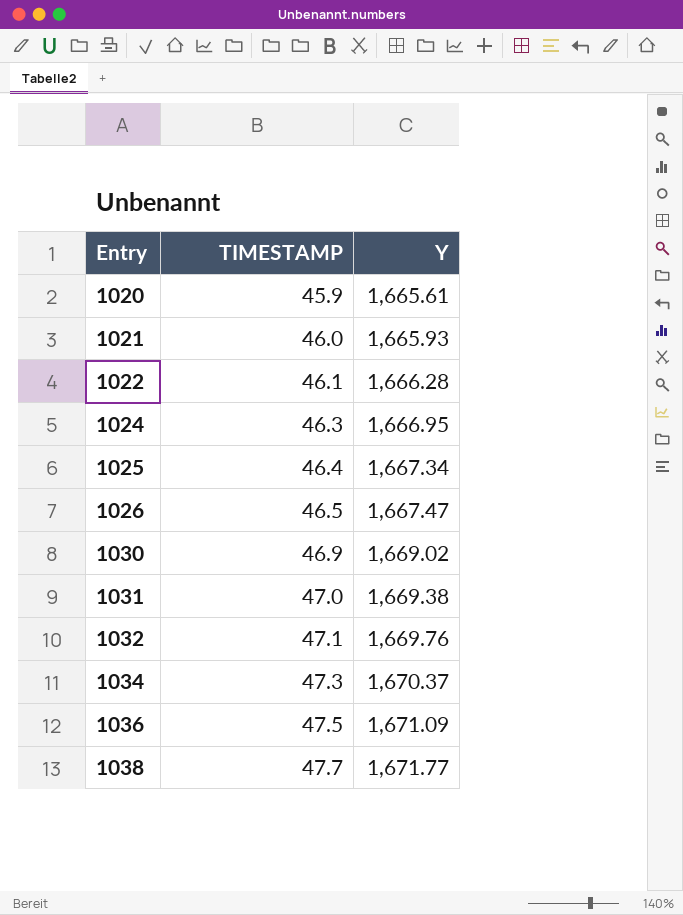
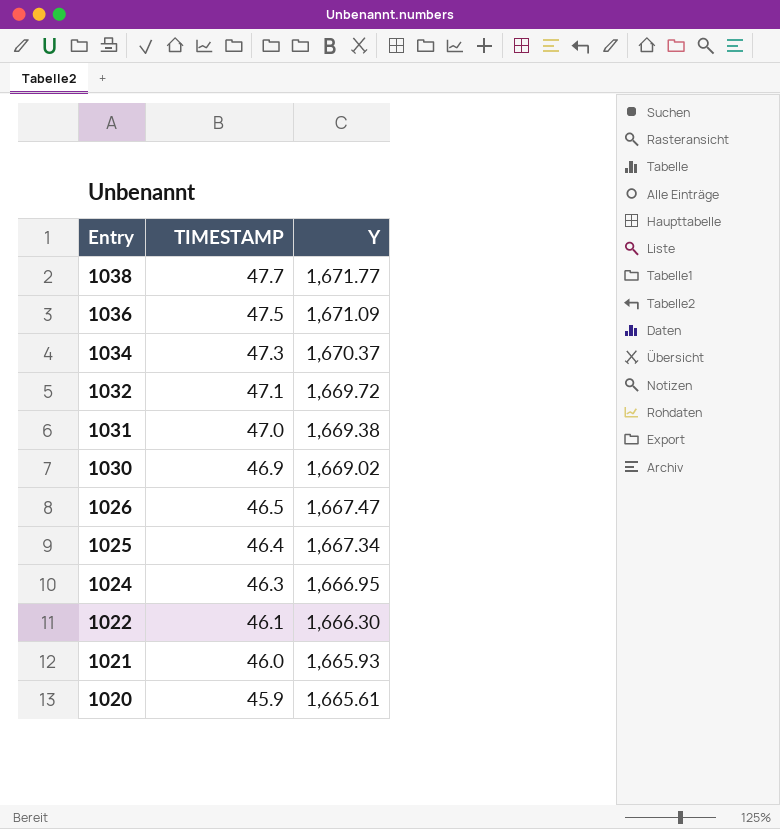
row order: Entry ascending -> Entry descending
1032 | Y: 1,669.76 -> 1,669.72
1022 | Y: 1,666.28 -> 1,666.30

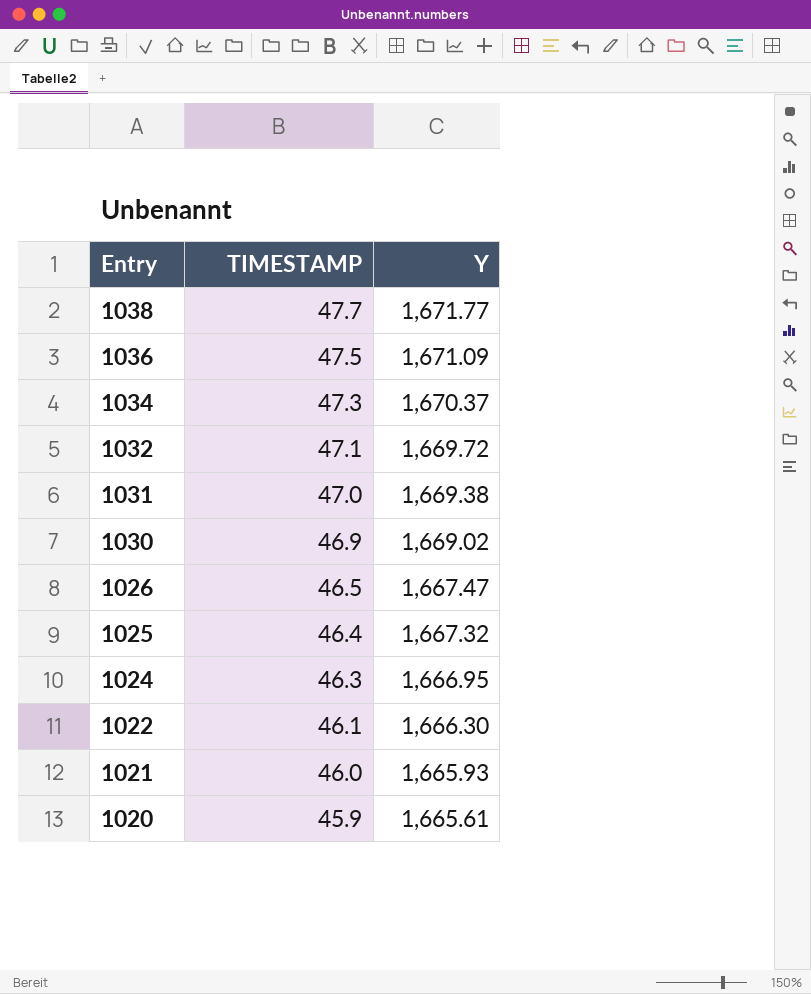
1025 | Y: 1,667.34 -> 1,667.32

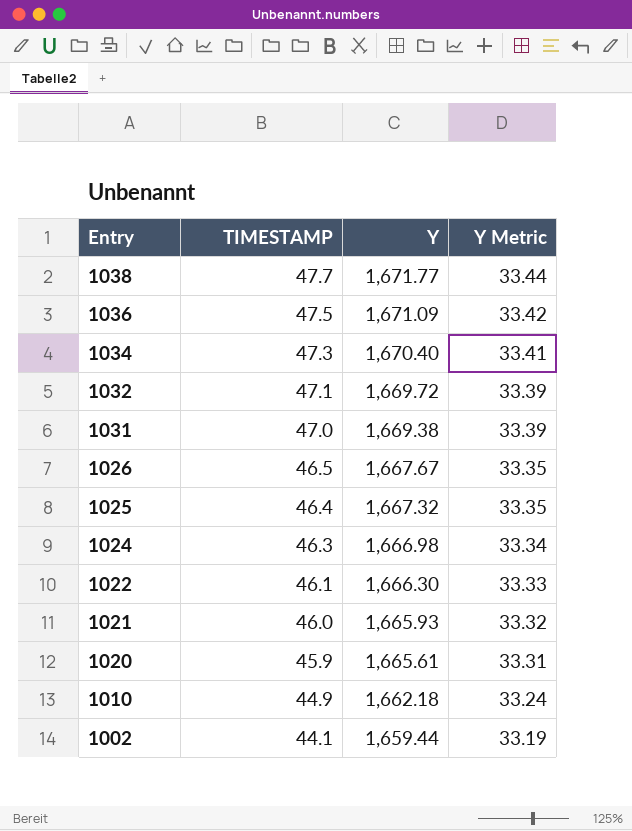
column Y Metric | formula: none -> [Y] * 0.02
row 1030: 46.9 | 1,669.02 -> none
1034 | Y: 1,670.37 -> 1,670.40
1026 | Y: 1,667.47 -> 1,667.67
1024 | Y: 1,666.95 -> 1,666.98
row 1010: none -> 44.9 | 1,662.18 | 33.24
row 1002: none -> 44.1 | 1,659.44 | 33.19

